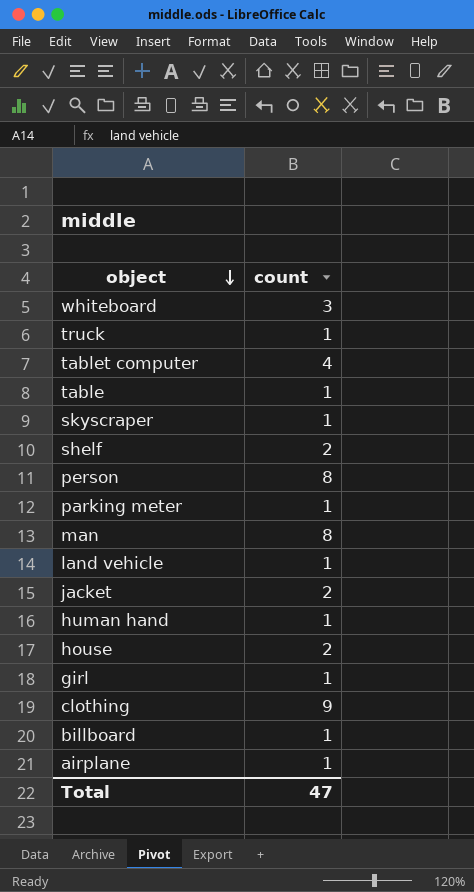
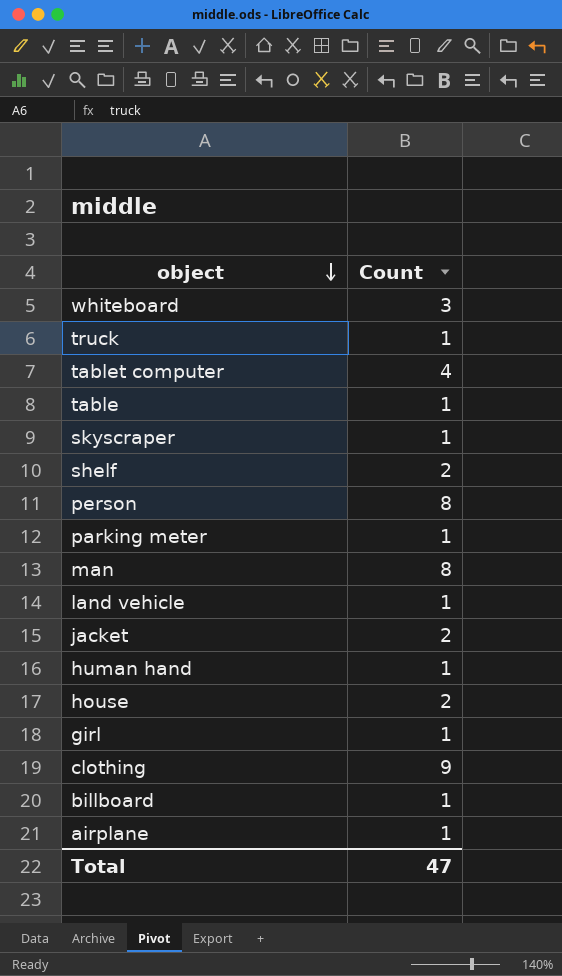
column name: count -> Count

